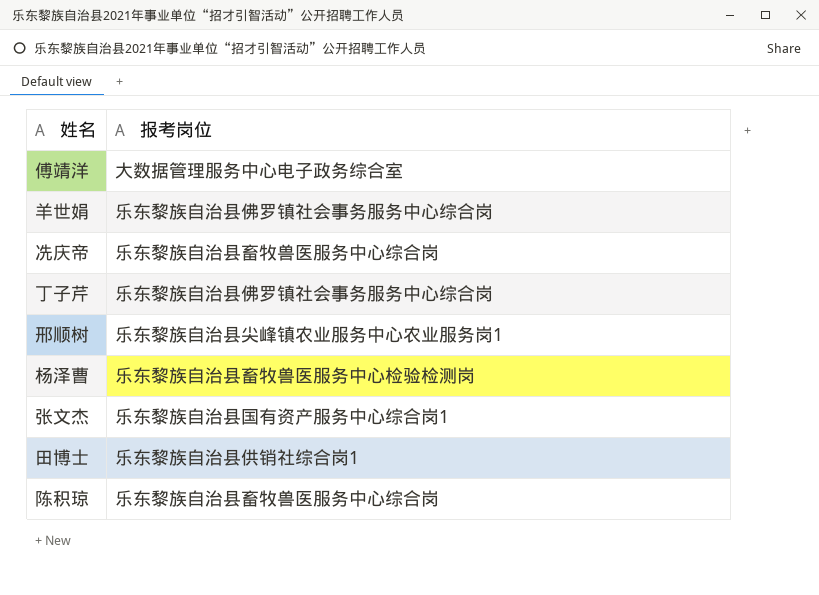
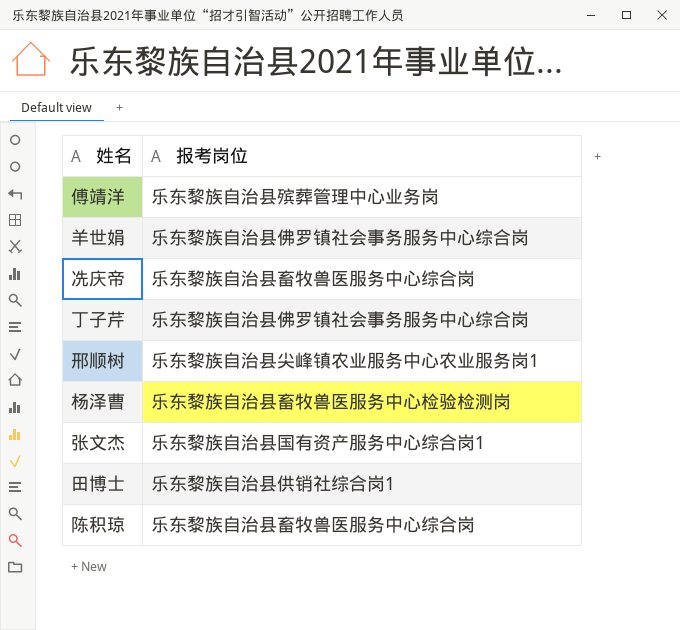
傅靖洋 | 报考岗位: 大数据管理服务中心电子政务综合室 -> 乐东黎族自治县殡葬管理中心业务岗

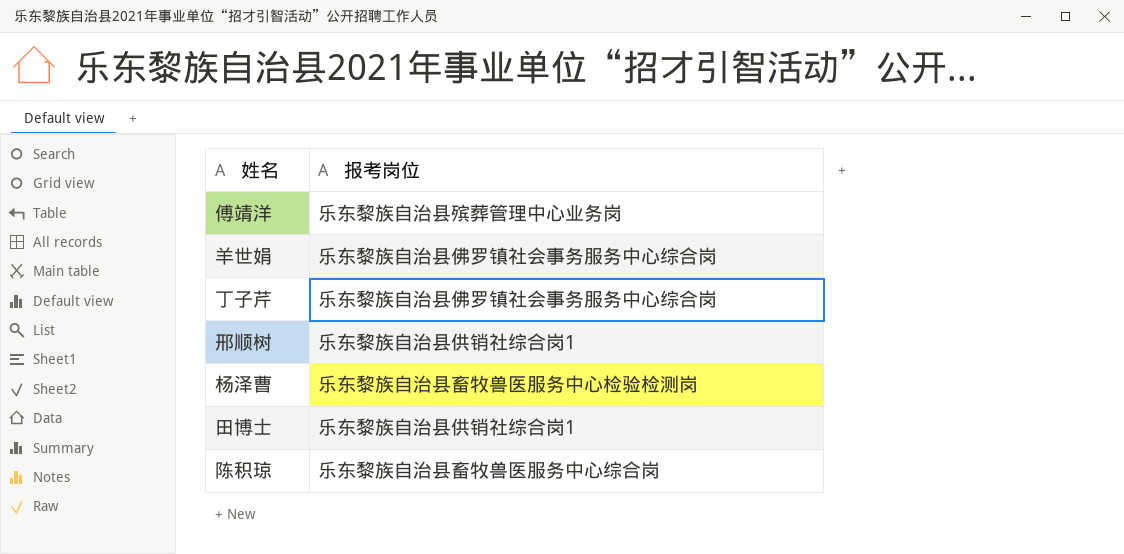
row 冼庆帝: 乐东黎族自治县畜牧兽医服务中心综合岗 -> none
row 张文杰: 乐东黎族自治县国有资产服务中心综合岗1 -> none
邢顺树 | 报考岗位: 乐东黎族自治县尖峰镇农业服务中心农业服务岗1 -> 乐东黎族自治县供销社综合岗1

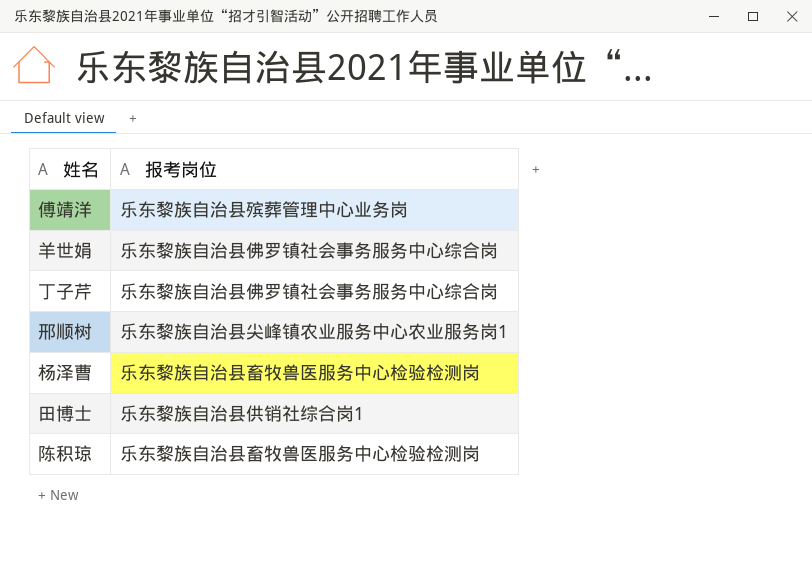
邢顺树 | 报考岗位: 乐东黎族自治县供销社综合岗1 -> 乐东黎族自治县尖峰镇农业服务中心农业服务岗1
陈积琼 | 报考岗位: 乐东黎族自治县畜牧兽医服务中心综合岗 -> 乐东黎族自治县畜牧兽医服务中心检验检测岗

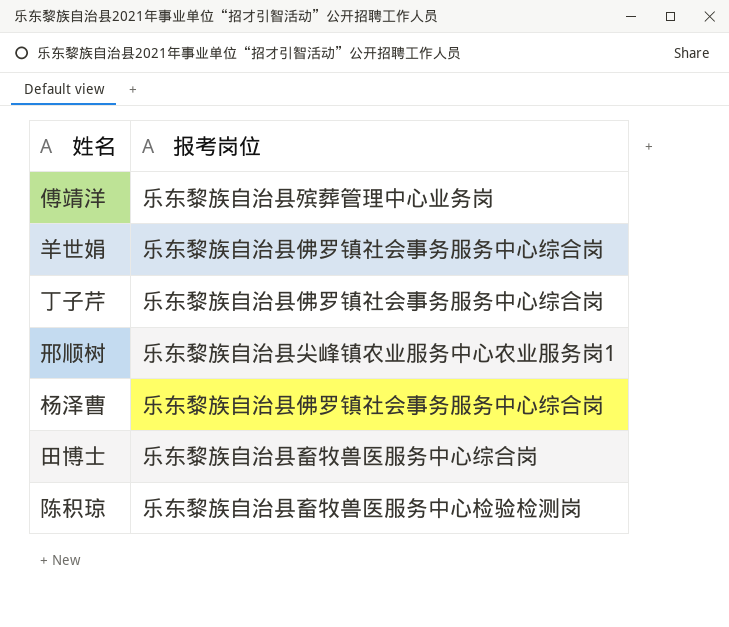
杨泽曹 | 报考岗位: 乐东黎族自治县畜牧兽医服务中心检验检测岗 -> 乐东黎族自治县佛罗镇社会事务服务中心综合岗
田博士 | 报考岗位: 乐东黎族自治县供销社综合岗1 -> 乐东黎族自治县畜牧兽医服务中心综合岗

